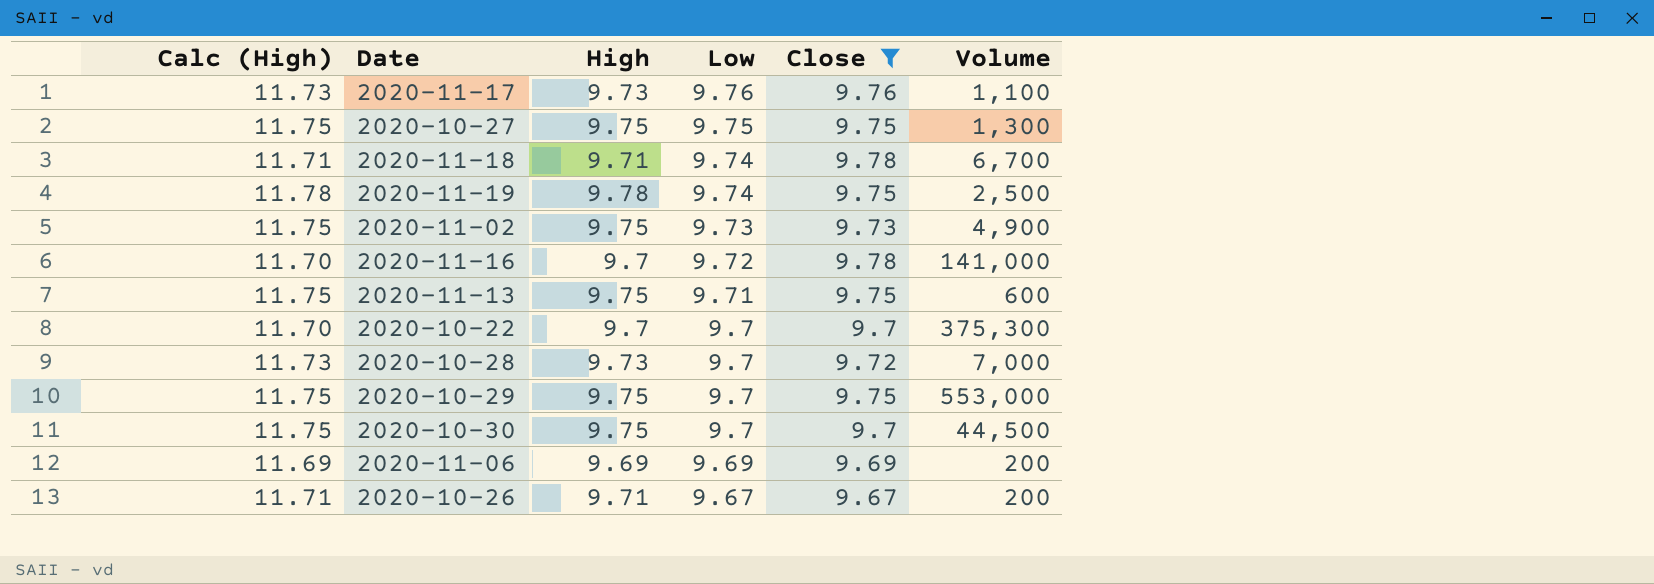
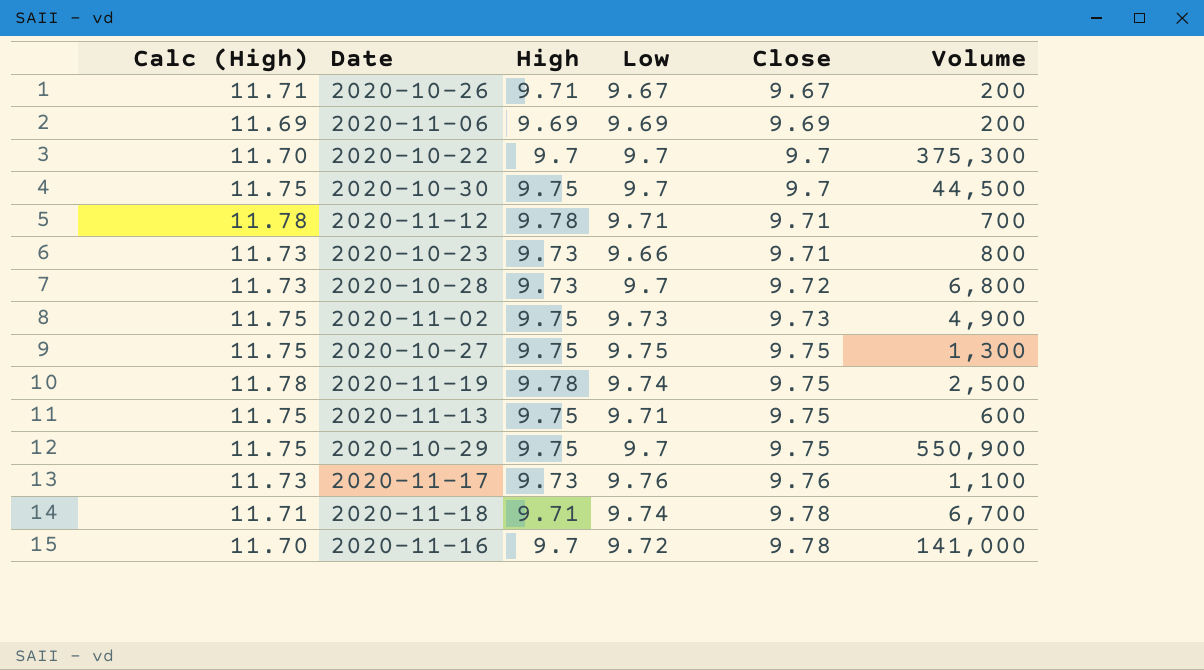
filter: Close != 9.71 -> none
row order: Low descending -> Close ascending
2020-10-28 | Volume: 7,000 -> 6,800
2020-10-29 | Volume: 553,000 -> 550,900

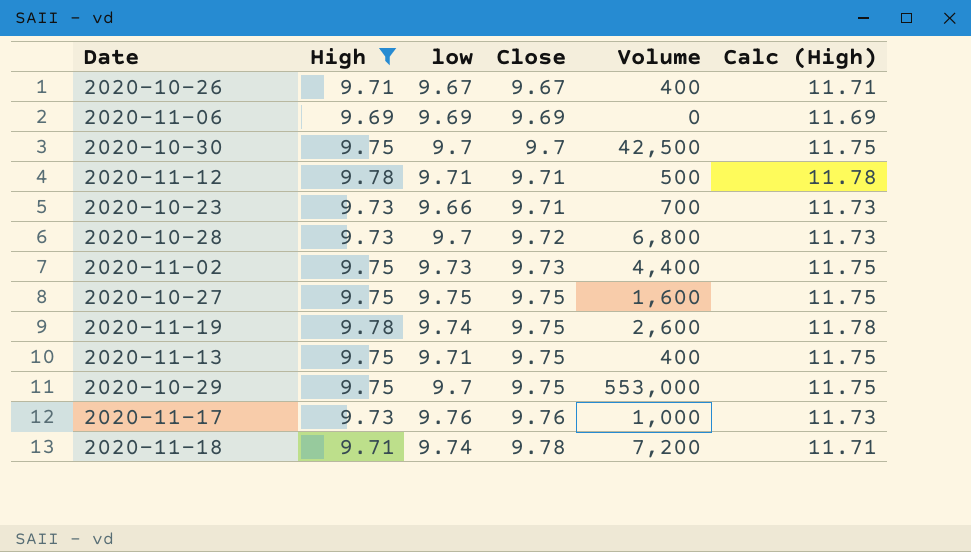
filter: none -> High != 9.7
column name: Low -> low
column Calc (High) | position: 1 -> 6
2020-10-26 | Volume: 200 -> 400
2020-11-06 | Volume: 200 -> 0
2020-10-30 | Volume: 44,500 -> 42,500
2020-11-12 | Volume: 700 -> 500
2020-10-23 | Volume: 800 -> 700
2020-11-02 | Volume: 4,900 -> 4,400
2020-10-27 | Volume: 1,300 -> 1,600
2020-11-19 | Volume: 2,500 -> 2,600
2020-11-13 | Volume: 600 -> 400
2020-10-29 | Volume: 550,900 -> 553,000
2020-11-17 | Volume: 1,100 -> 1,000
2020-11-18 | Volume: 6,700 -> 7,200

